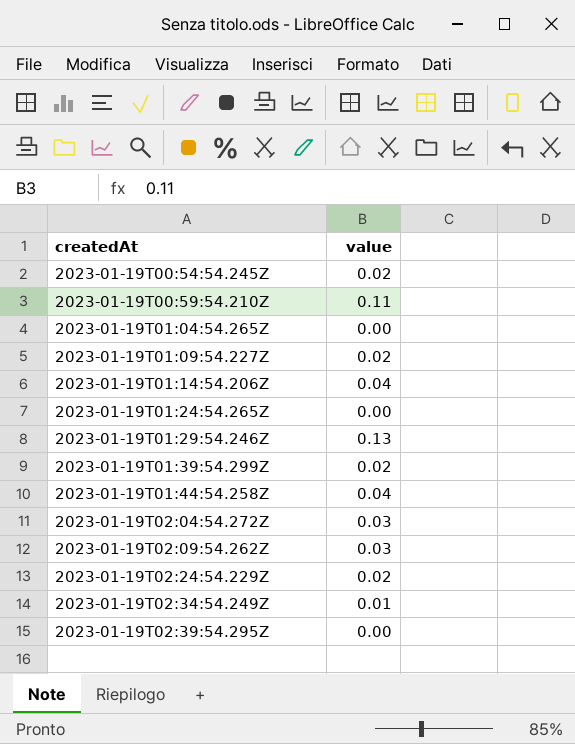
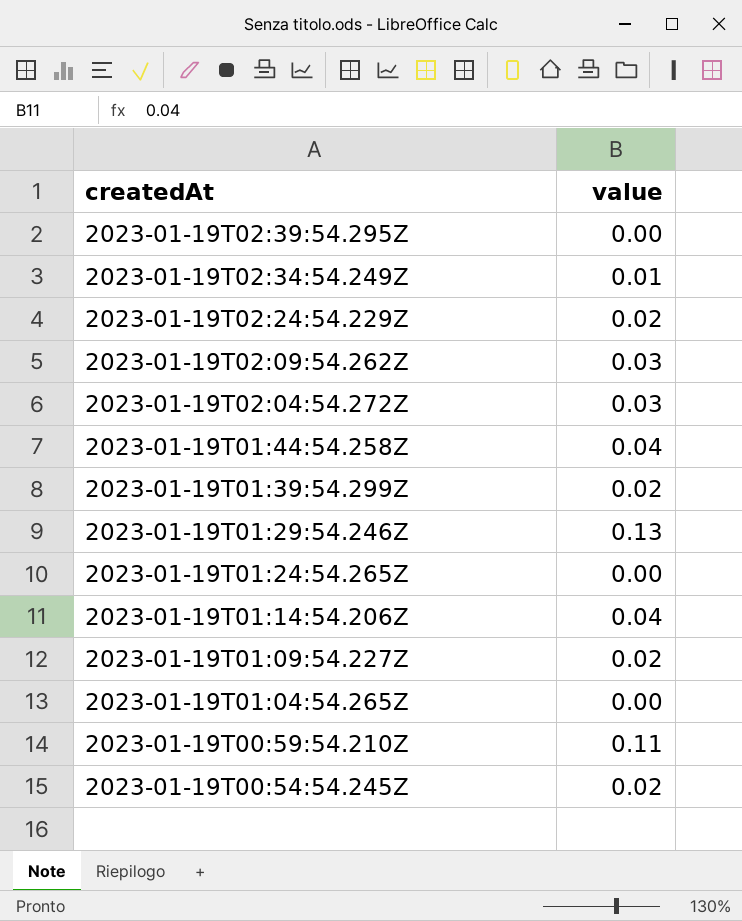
row order: createdAt ascending -> createdAt descending

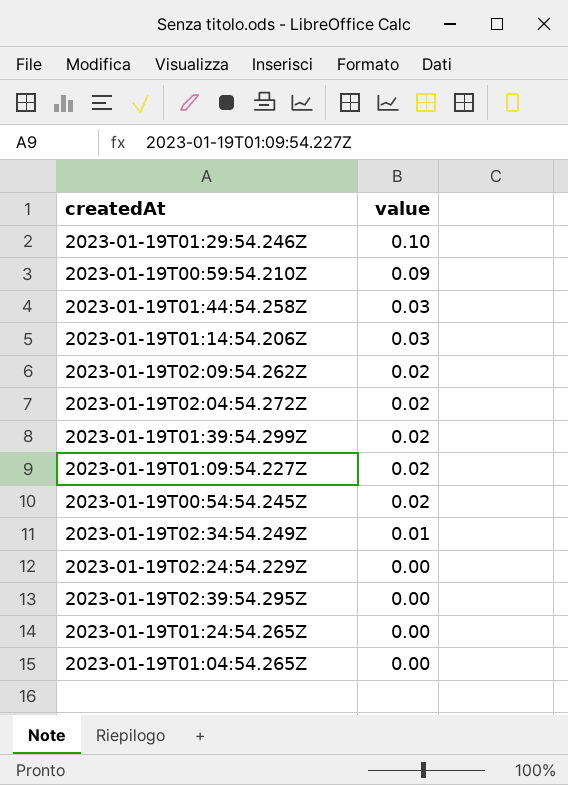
row order: createdAt descending -> value descending
2023-01-19T01:29:54.246Z | value: 0.13 -> 0.10
2023-01-19T00:59:54.210Z | value: 0.11 -> 0.09
2023-01-19T01:44:54.258Z | value: 0.04 -> 0.03
2023-01-19T01:14:54.206Z | value: 0.04 -> 0.03
2023-01-19T02:09:54.262Z | value: 0.03 -> 0.02
2023-01-19T02:04:54.272Z | value: 0.03 -> 0.02
2023-01-19T02:24:54.229Z | value: 0.02 -> 0.00

